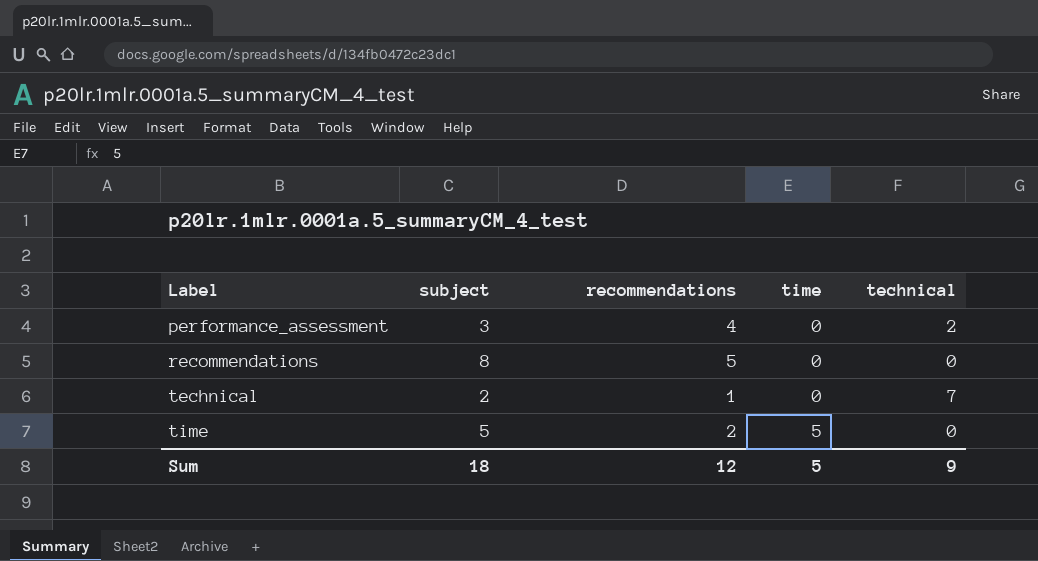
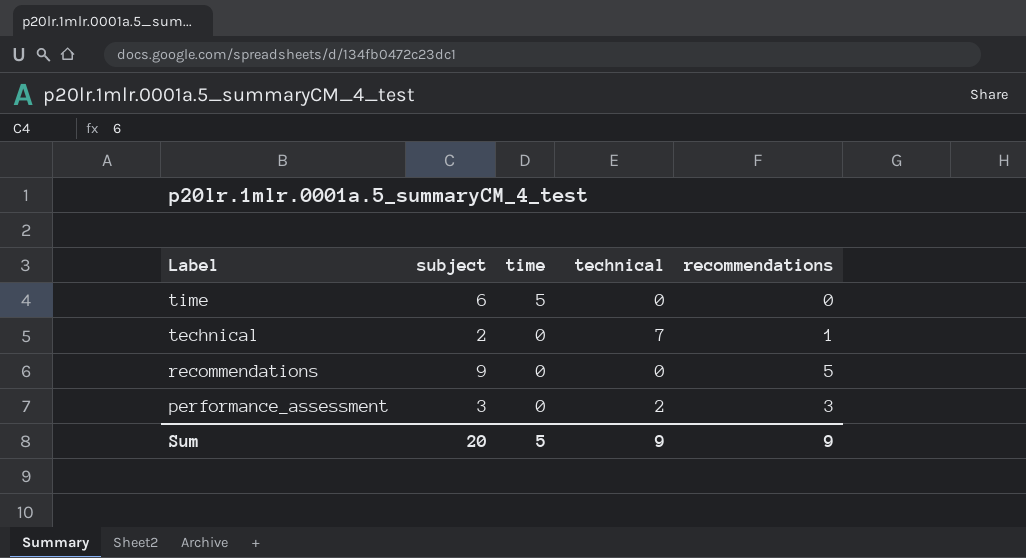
row order: Label ascending -> Label descending
column recommendations | position: 3 -> 5
time | subject: 5 -> 6
time | recommendations: 2 -> 0
recommendations | subject: 8 -> 9
performance_assessment | recommendations: 4 -> 3
Sum | subject: 18 -> 20
Sum | recommendations: 12 -> 9

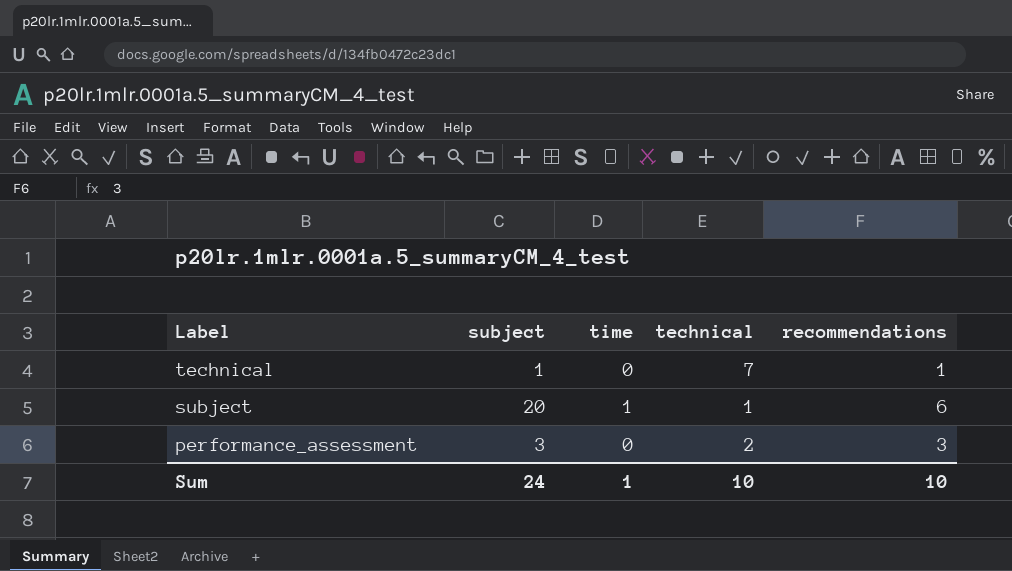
row time: 6 | 5 | 0 | 0 -> none
row recommendations: 9 | 0 | 0 | 5 -> none
technical | subject: 2 -> 1
row subject: none -> 20 | 1 | 1 | 6
Sum | subject: 20 -> 24
Sum | time: 5 -> 1
Sum | technical: 9 -> 10
Sum | recommendations: 9 -> 10

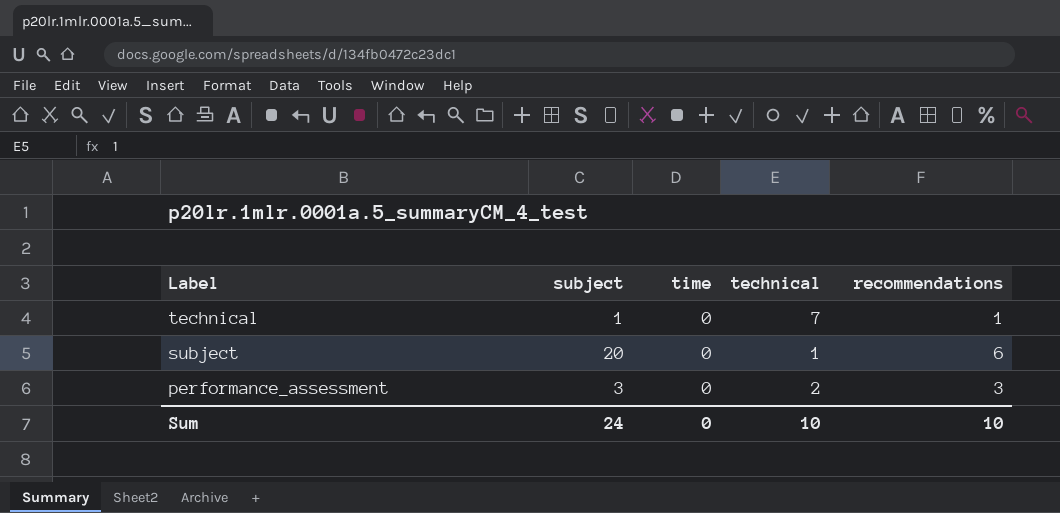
subject | time: 1 -> 0
Sum | time: 1 -> 0

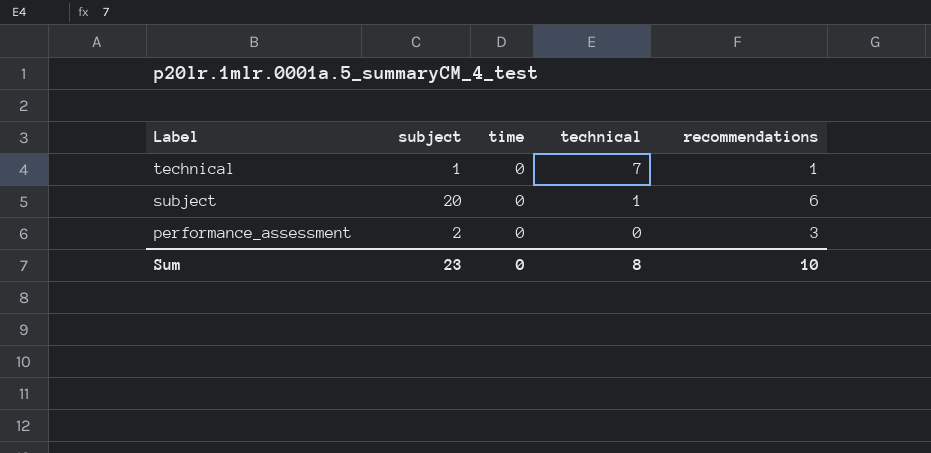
performance_assessment | subject: 3 -> 2
performance_assessment | technical: 2 -> 0
Sum | subject: 24 -> 23
Sum | technical: 10 -> 8

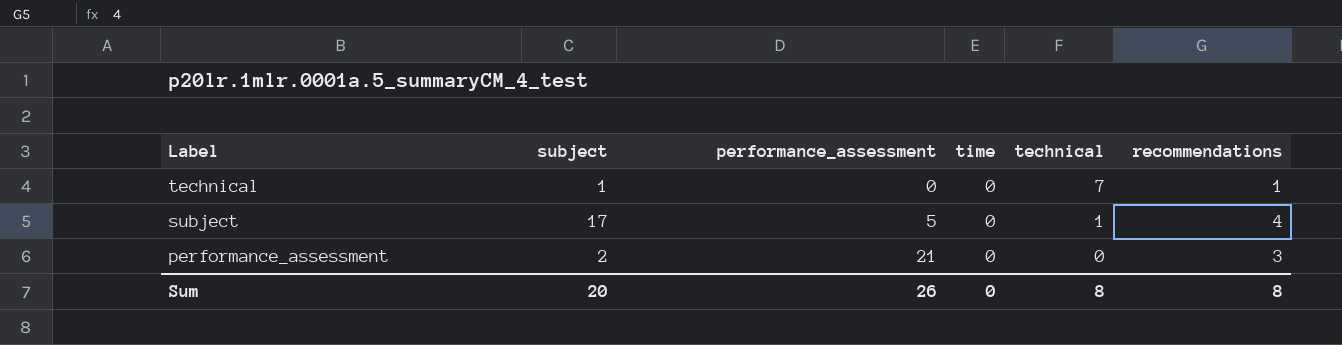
column performance_assessment | position: none -> 3
subject | subject: 20 -> 17
subject | recommendations: 6 -> 4
Sum | subject: 23 -> 20
Sum | recommendations: 10 -> 8

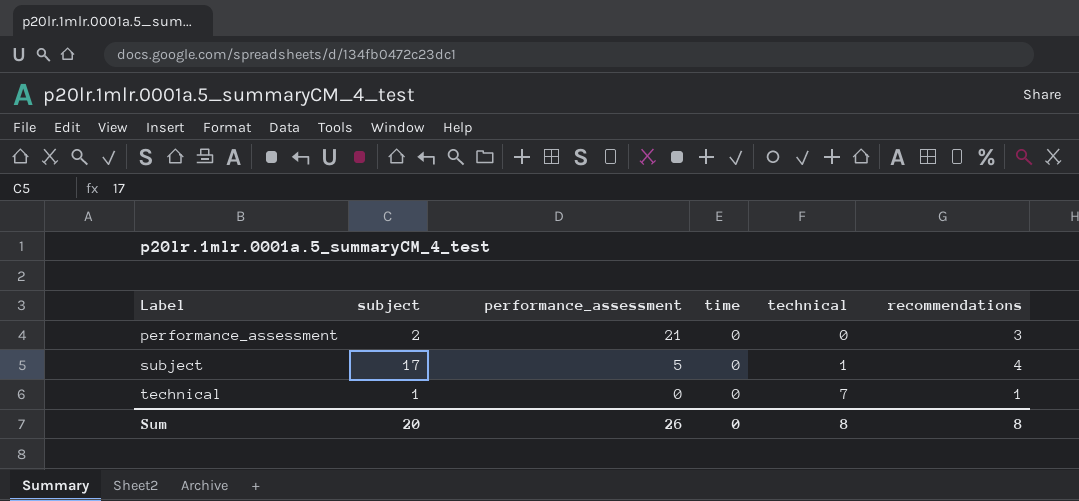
row order: Label descending -> Label ascending

